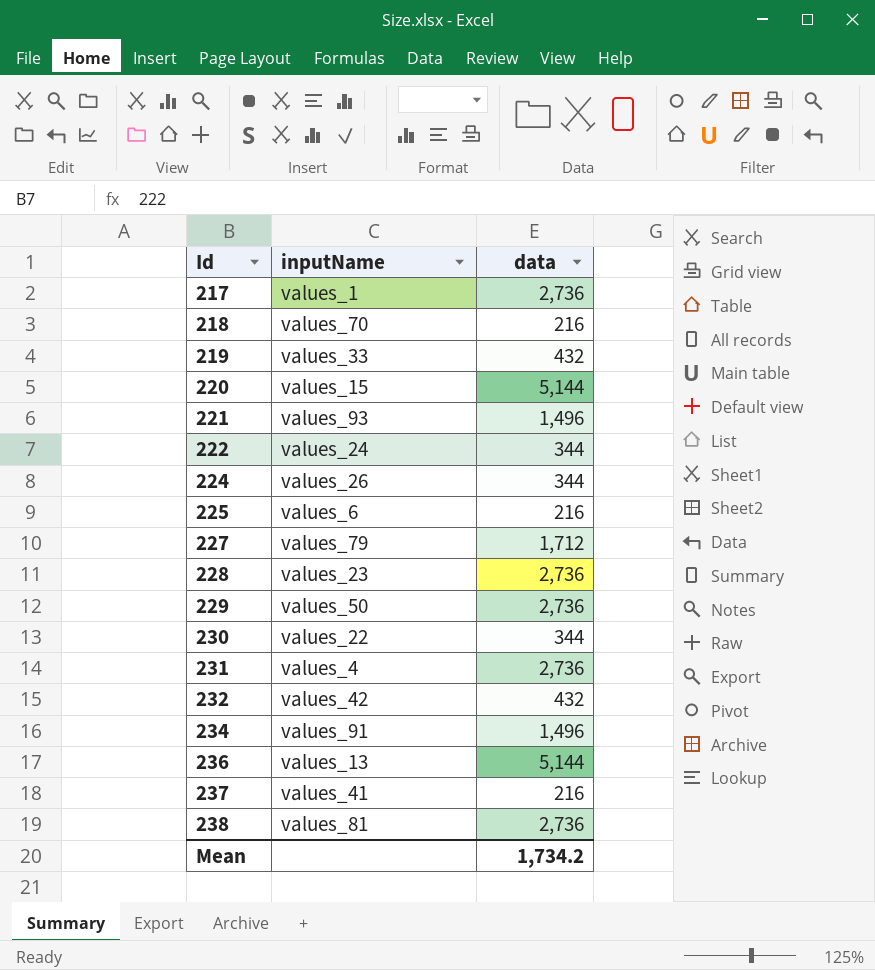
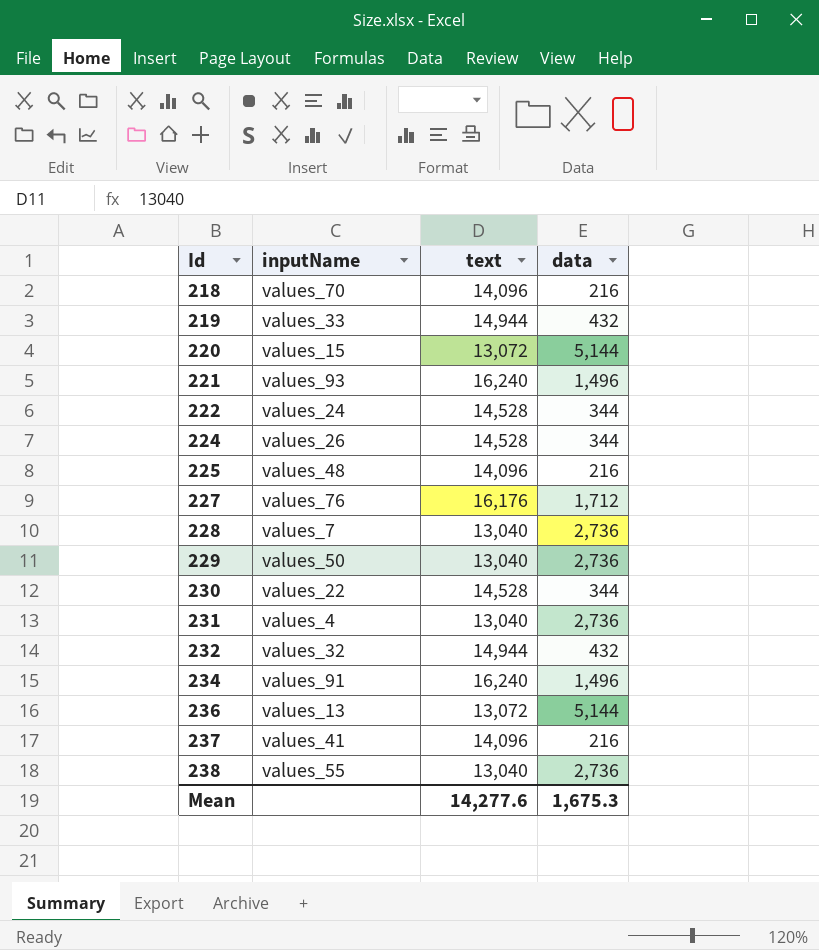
column text | position: none -> 3
row 217: values_1 | 2,736 -> none
225 | inputName: values_6 -> values_48
227 | inputName: values_79 -> values_76
228 | inputName: values_23 -> values_7
232 | inputName: values_42 -> values_32
238 | inputName: values_81 -> values_55
Mean | data: 1,734.2 -> 1,675.3

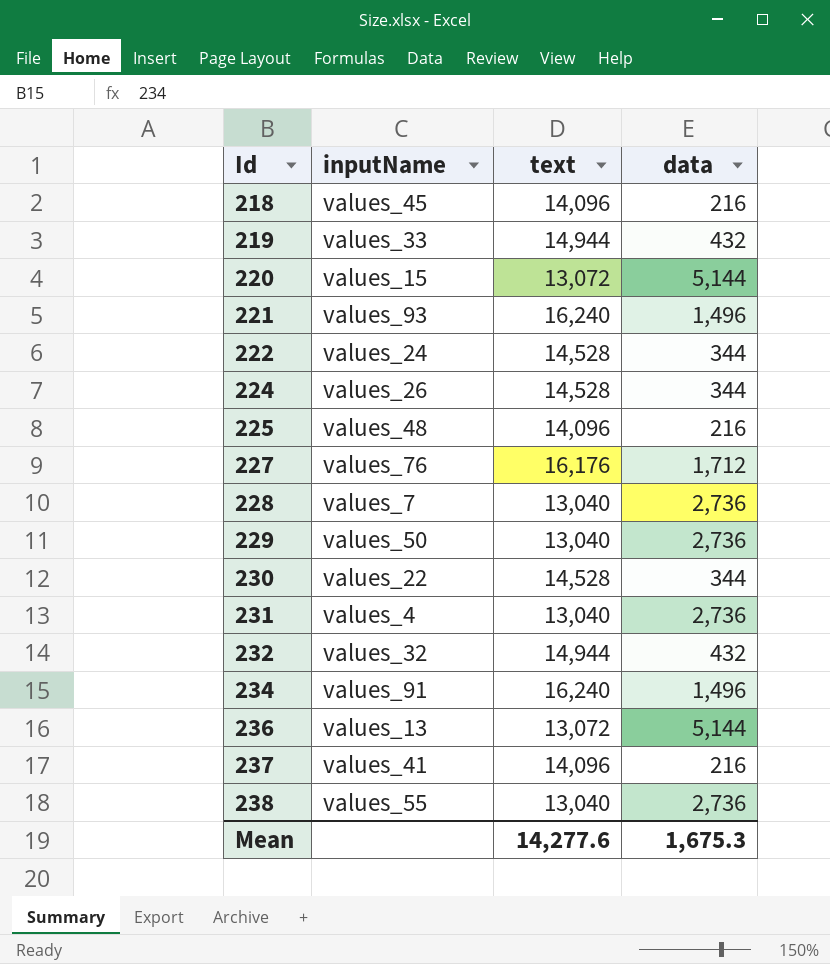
218 | inputName: values_70 -> values_45

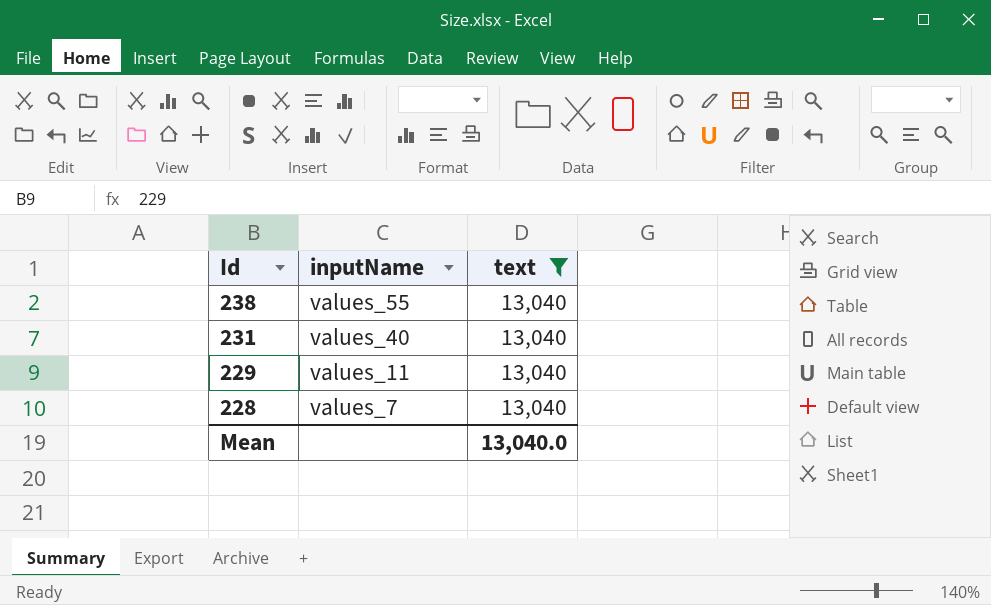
filter: none -> text = 13,040
row order: Id ascending -> Id descending
column data | position: 4 -> none
231 | inputName: values_4 -> values_40
229 | inputName: values_50 -> values_11
Mean | text: 14,277.6 -> 13,040.0

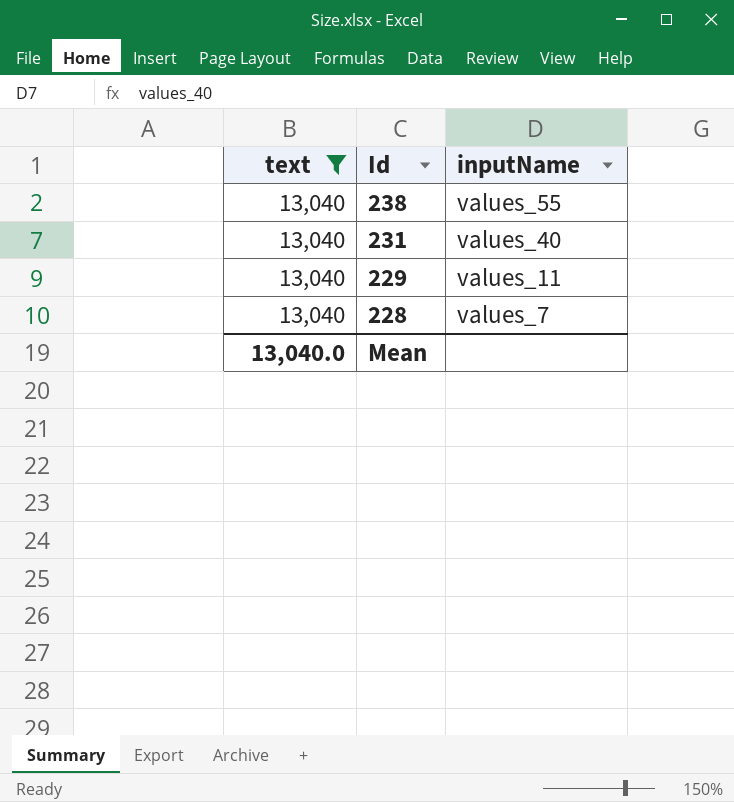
column text | position: 3 -> 1

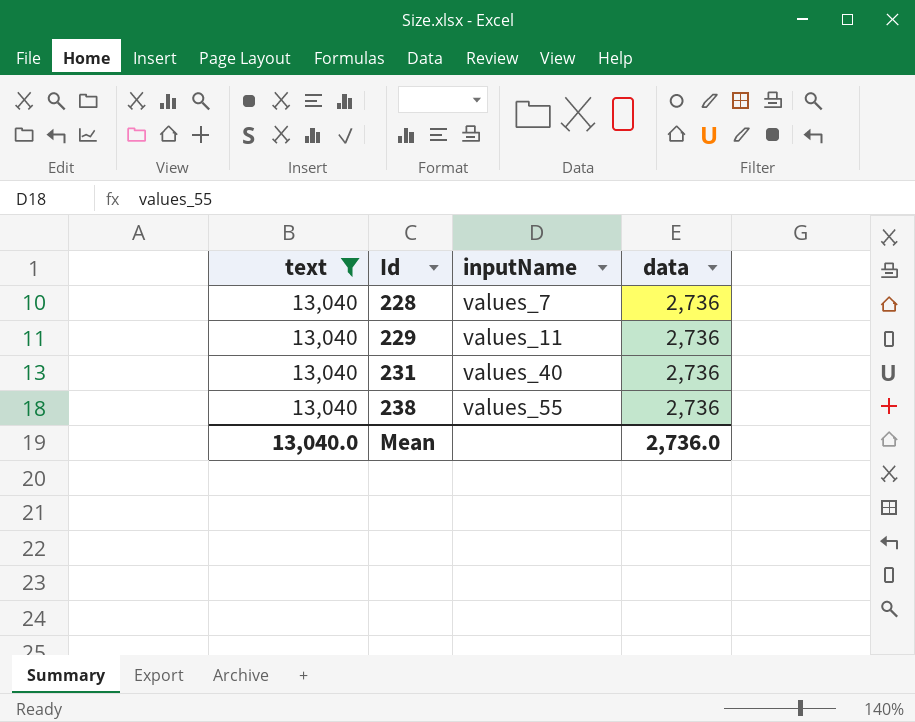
row order: Id descending -> Id ascending
column data | position: none -> 4

